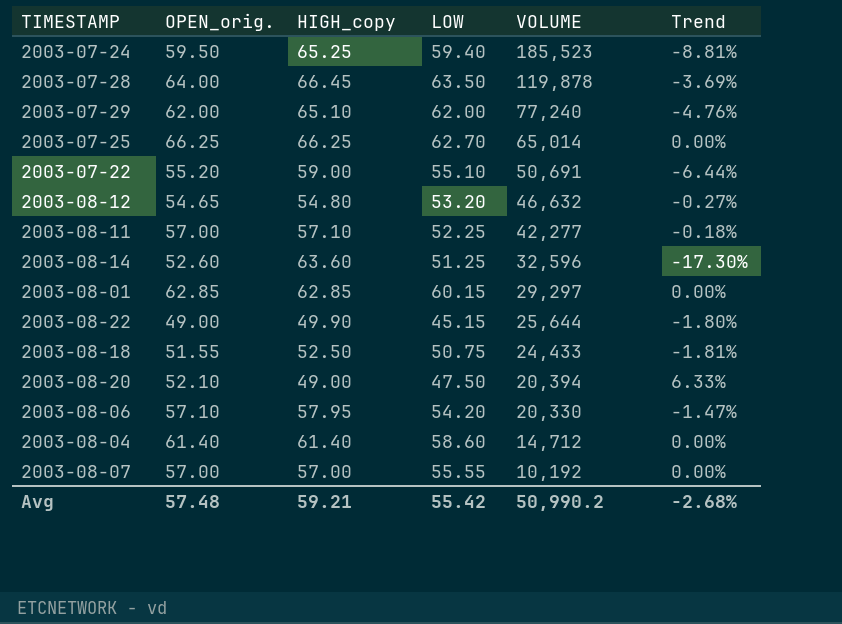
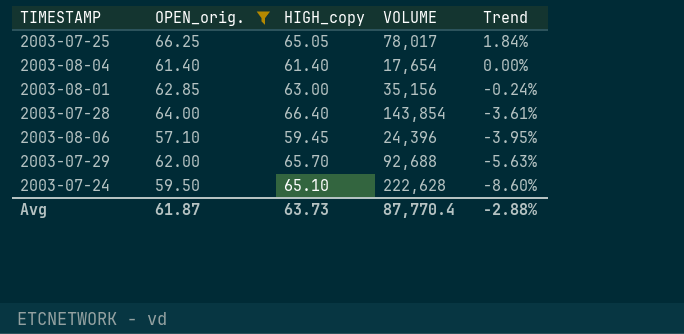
filter: none -> OPEN_orig. >= 57.10
row order: VOLUME descending -> Trend descending
column LOW | position: 4 -> none
2003-07-25 | HIGH_copy: 66.25 -> 65.05
2003-07-25 | VOLUME: 65,014 -> 78,017
2003-07-25 | Trend: 0.00% -> 1.84%
2003-08-04 | VOLUME: 14,712 -> 17,654
2003-08-01 | HIGH_copy: 62.85 -> 63.00
2003-08-01 | VOLUME: 29,297 -> 35,156
2003-08-01 | Trend: 0.00% -> -0.24%
2003-07-28 | HIGH_copy: 66.45 -> 66.40
2003-07-28 | VOLUME: 119,878 -> 143,854
2003-07-28 | Trend: -3.69% -> -3.61%
2003-08-06 | HIGH_copy: 57.95 -> 59.45
2003-08-06 | VOLUME: 20,330 -> 24,396
2003-08-06 | Trend: -1.47% -> -3.95%
2003-07-29 | HIGH_copy: 65.10 -> 65.70
2003-07-29 | VOLUME: 77,240 -> 92,688
2003-07-29 | Trend: -4.76% -> -5.63%
2003-07-24 | HIGH_copy: 65.25 -> 65.10
2003-07-24 | VOLUME: 185,523 -> 222,628
2003-07-24 | Trend: -8.81% -> -8.60%
Avg | OPEN_orig.: 57.48 -> 61.87
Avg | HIGH_copy: 59.21 -> 63.73
Avg | VOLUME: 50,990.2 -> 87,770.4
Avg | Trend: -2.68% -> -2.88%

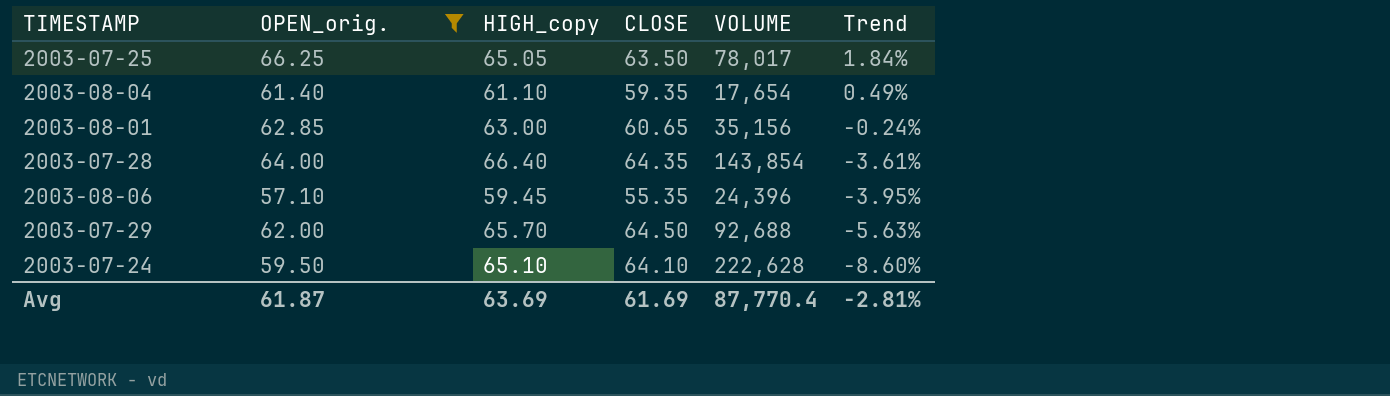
column CLOSE | position: none -> 4
2003-08-04 | HIGH_copy: 61.40 -> 61.10
2003-08-04 | Trend: 0.00% -> 0.49%
Avg | HIGH_copy: 63.73 -> 63.69
Avg | Trend: -2.88% -> -2.81%

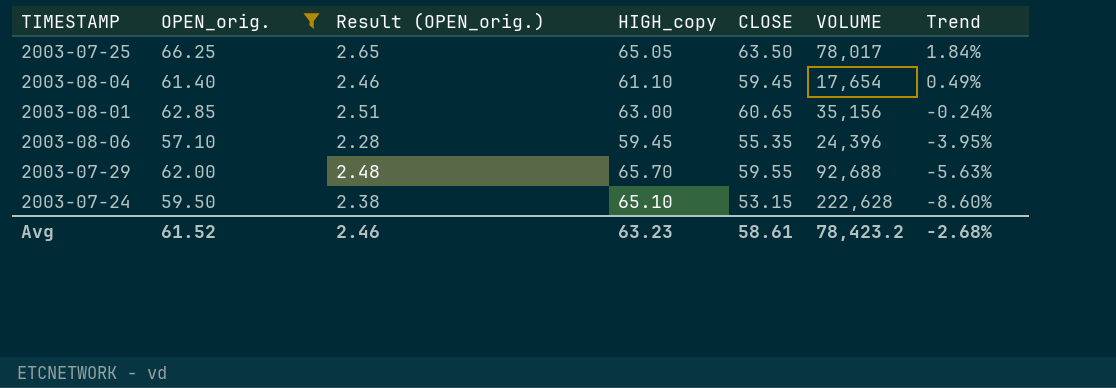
column Result (OPEN_orig.) | formula: none -> [OPEN_orig.] * 0.04
row 2003-07-28: 64.00 | 66.40 | 64.35 | 143,854 | -3.61% -> none
2003-08-04 | CLOSE: 59.35 -> 59.45
2003-07-29 | CLOSE: 64.50 -> 59.55
2003-07-24 | CLOSE: 64.10 -> 53.15
Avg | OPEN_orig.: 61.87 -> 61.52
Avg | HIGH_copy: 63.69 -> 63.23
Avg | CLOSE: 61.69 -> 58.61
Avg | VOLUME: 87,770.4 -> 78,423.2
Avg | Trend: -2.81% -> -2.68%

